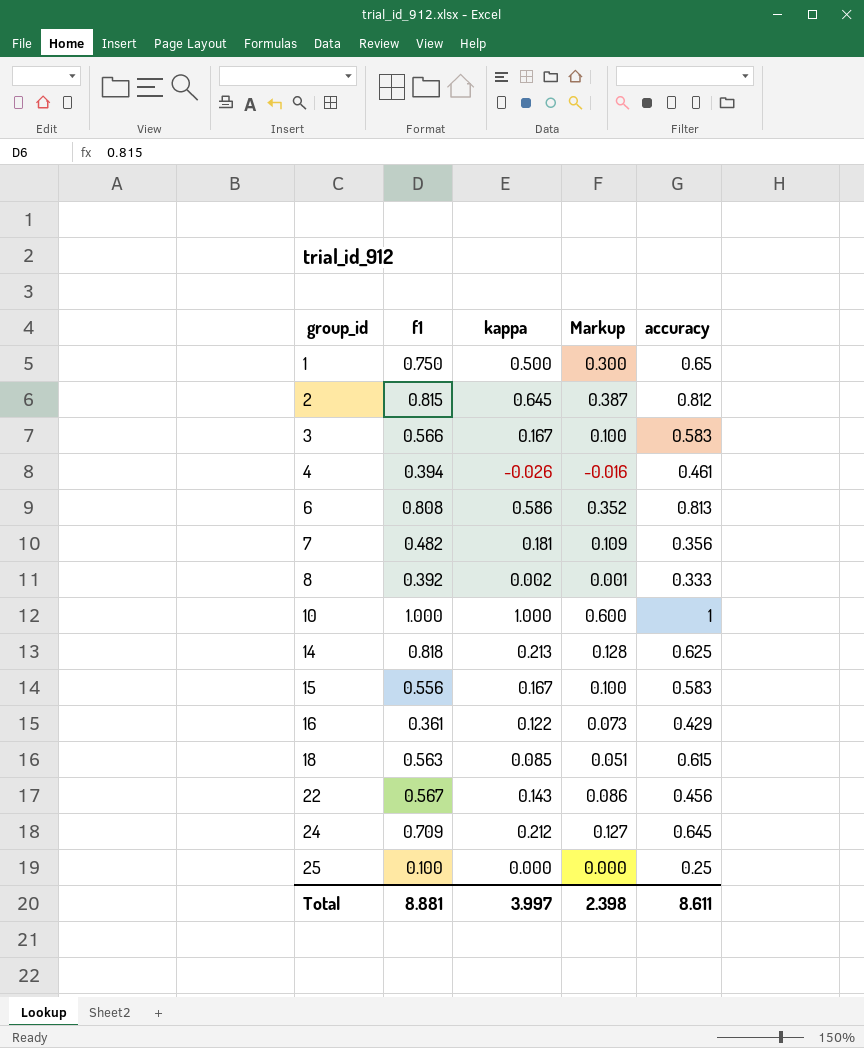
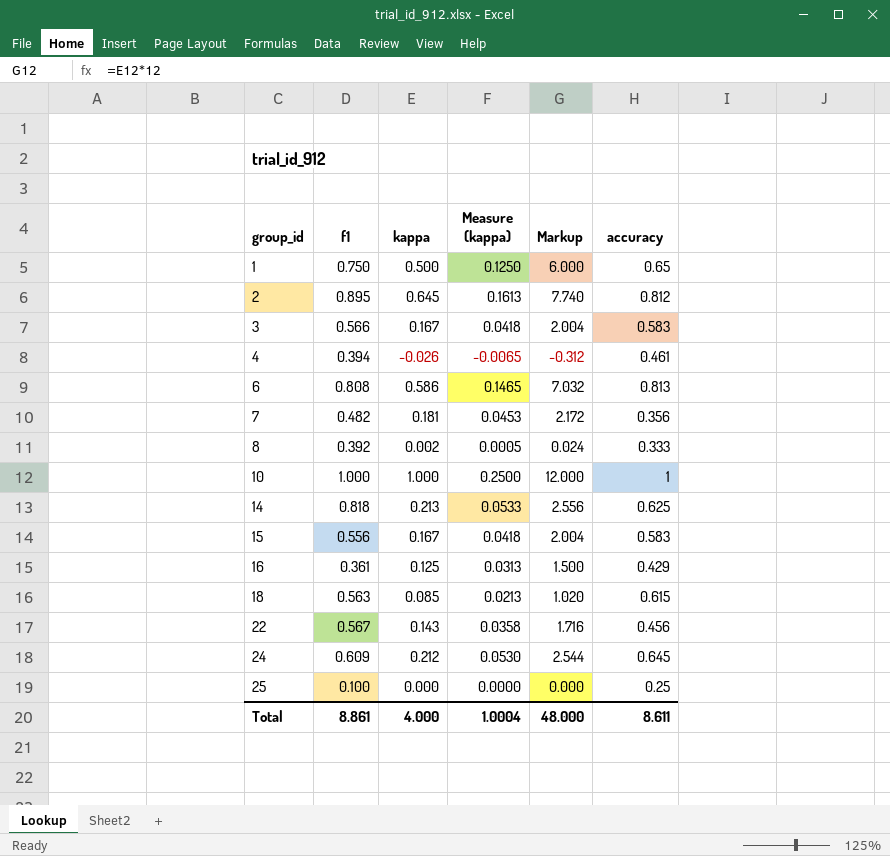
column Measure (kappa) | formula: none -> [kappa] * 0.25
column Markup | formula: [kappa] * 0.6 -> [kappa] * 12
2 | f1: 0.815 -> 0.895
16 | kappa: 0.122 -> 0.125
24 | f1: 0.709 -> 0.609
Total | f1: 8.881 -> 8.861
Total | kappa: 3.997 -> 4.000
Total | Markup: 2.398 -> 48.000

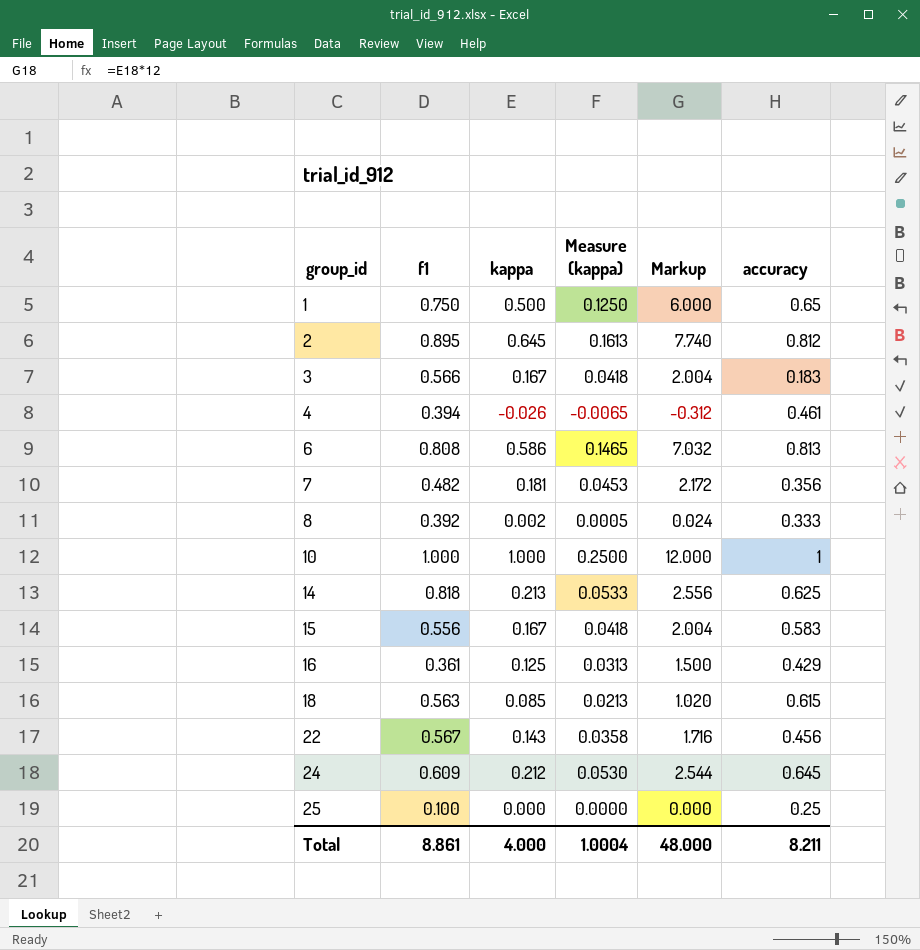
3 | accuracy: 0.583 -> 0.183
Total | accuracy: 8.611 -> 8.211

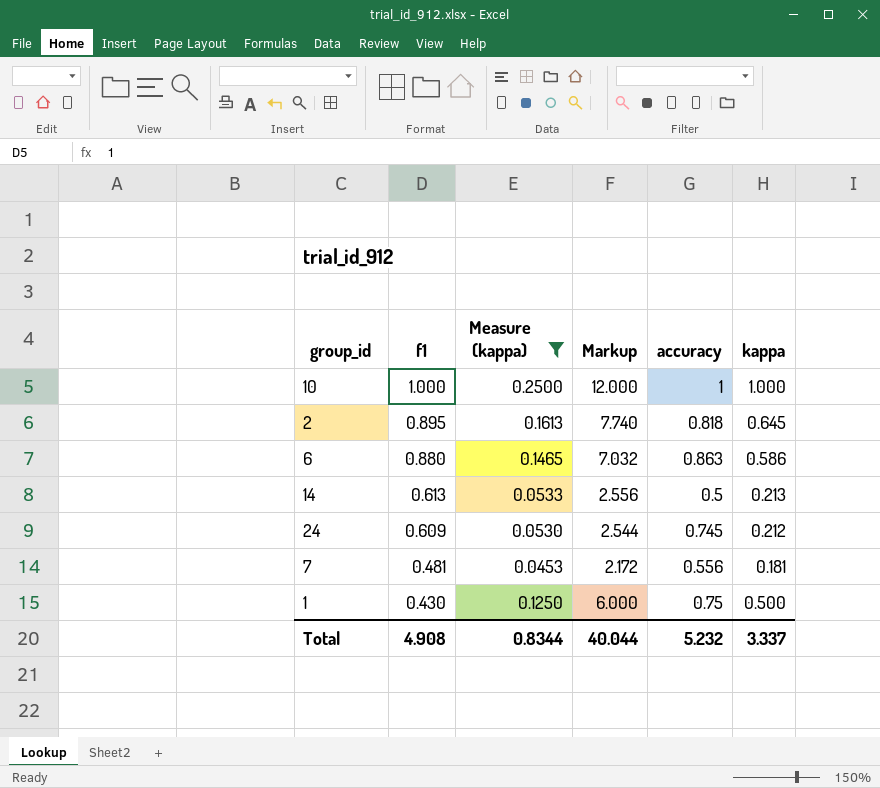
filter: none -> Measure (kappa) >= 0.0453
row order: group_id ascending -> f1 descending
column kappa | position: 3 -> 6
2 | accuracy: 0.812 -> 0.818
6 | f1: 0.808 -> 0.880
6 | accuracy: 0.813 -> 0.863
14 | f1: 0.818 -> 0.613
14 | accuracy: 0.625 -> 0.5
24 | accuracy: 0.645 -> 0.745
7 | f1: 0.482 -> 0.481
7 | accuracy: 0.356 -> 0.556
1 | f1: 0.750 -> 0.430
1 | accuracy: 0.65 -> 0.75
Total | f1: 8.861 -> 4.908
Total | Measure (kappa): 1.0004 -> 0.8344
Total | Markup: 48.000 -> 40.044
Total | accuracy: 8.211 -> 5.232
Total | kappa: 4.000 -> 3.337

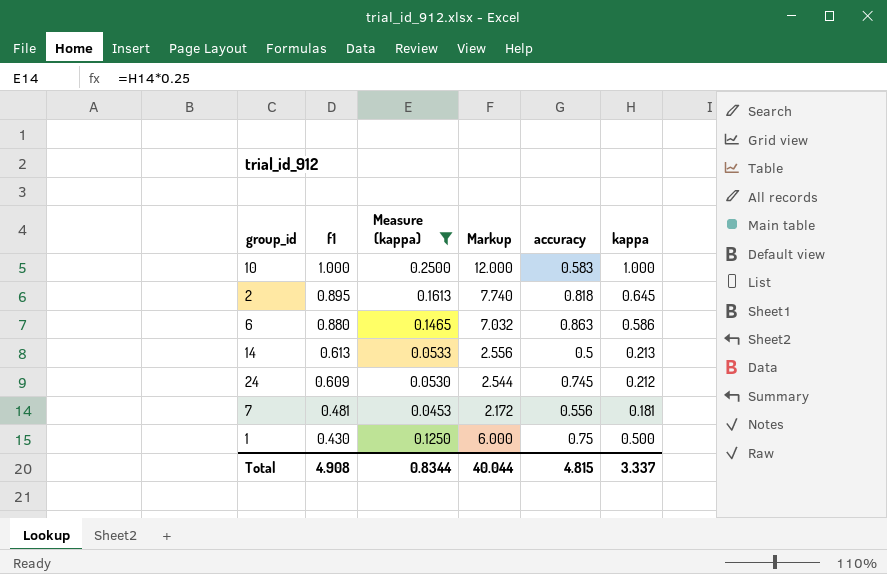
10 | accuracy: 1 -> 0.583
Total | accuracy: 5.232 -> 4.815

